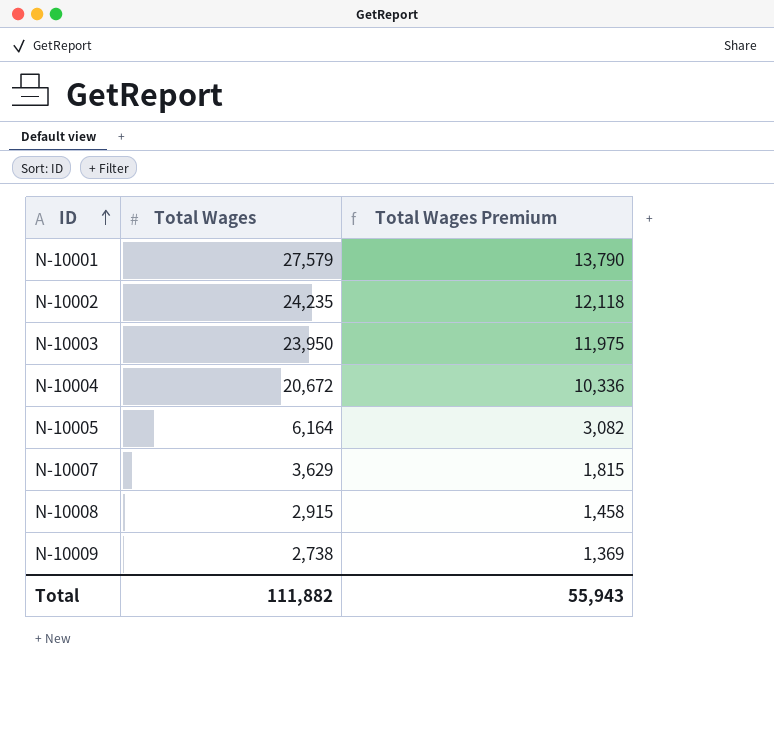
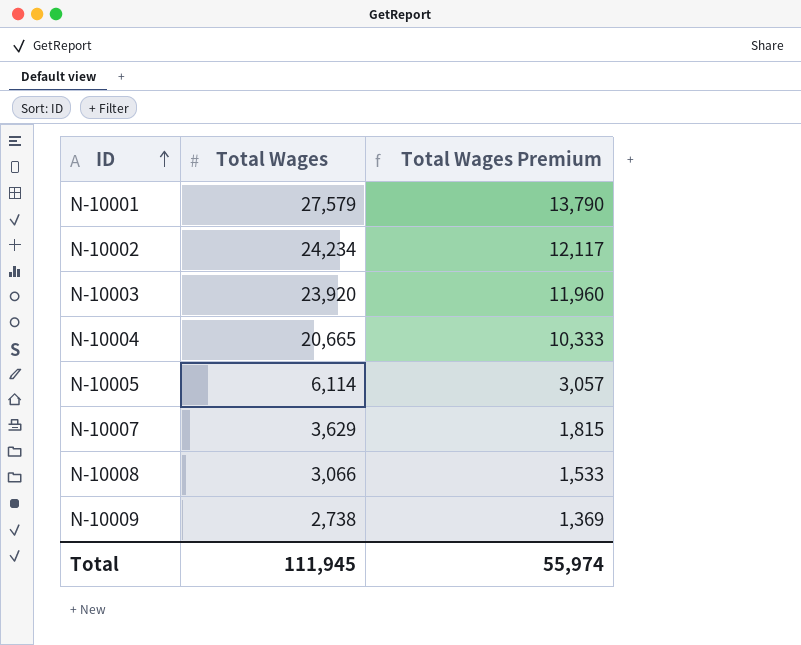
N-10002 | Total Wages: 24,235 -> 24,234
N-10002 | Total Wages Premium: 12,118 -> 12,117
N-10003 | Total Wages: 23,950 -> 23,920
N-10003 | Total Wages Premium: 11,975 -> 11,960
N-10004 | Total Wages: 20,672 -> 20,665
N-10004 | Total Wages Premium: 10,336 -> 10,333
N-10005 | Total Wages: 6,164 -> 6,114
N-10005 | Total Wages Premium: 3,082 -> 3,057
N-10008 | Total Wages: 2,915 -> 3,066
N-10008 | Total Wages Premium: 1,458 -> 1,533
Total | Total Wages: 111,882 -> 111,945
Total | Total Wages Premium: 55,943 -> 55,974

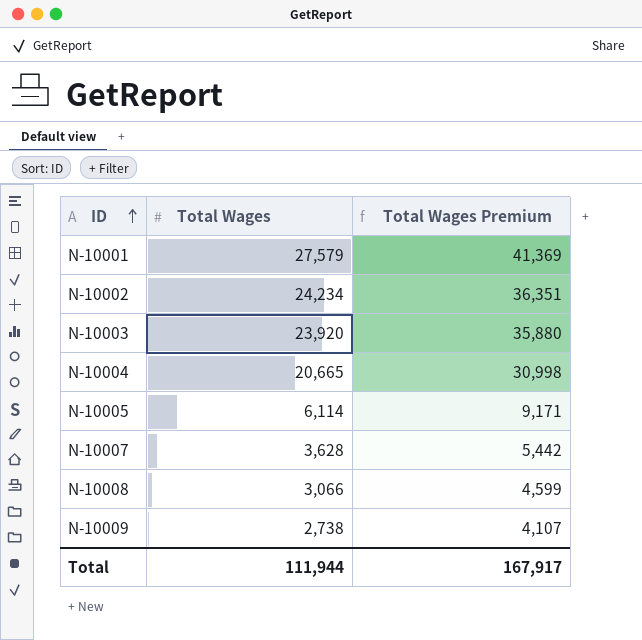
column Total Wages Premium | formula: [Total Wages] * 0.5 -> [Total Wages] * 1.5
N-10007 | Total Wages: 3,629 -> 3,628
Total | Total Wages: 111,945 -> 111,944
Total | Total Wages Premium: 55,974 -> 167,917

